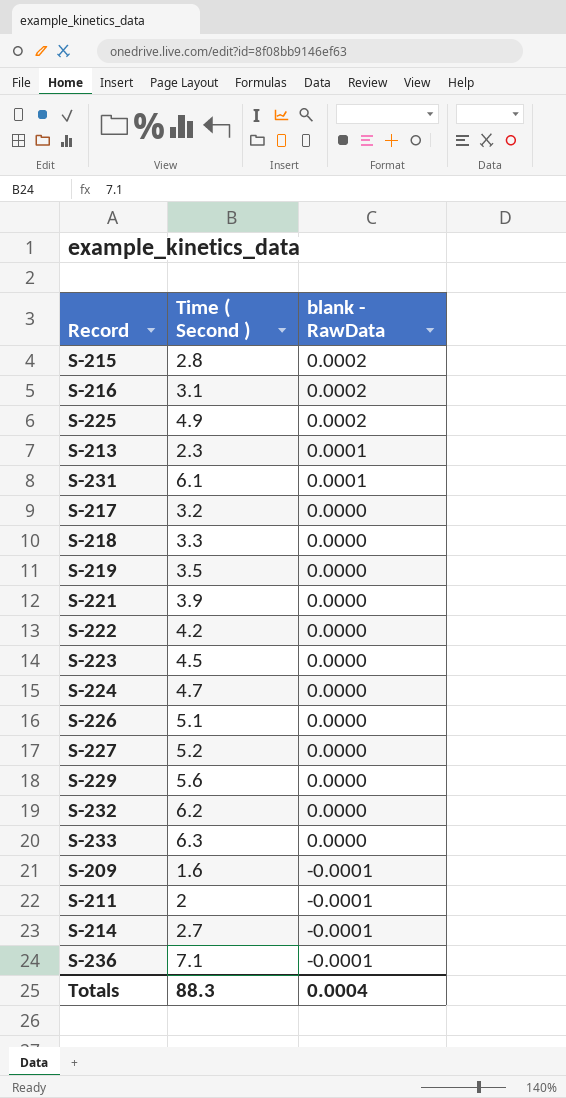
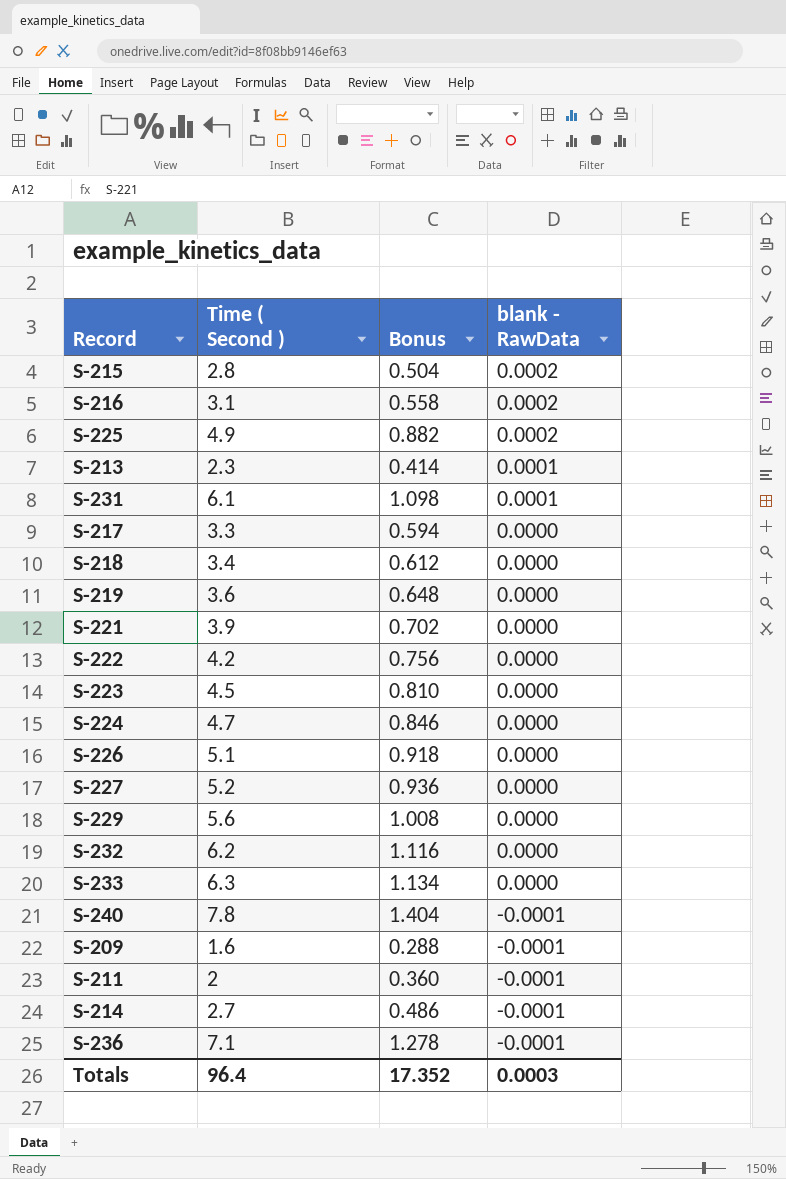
column Bonus | formula: none -> [Time ( Second )] * 0.18
S-217 | Time ( Second ): 3.2 -> 3.3
S-218 | Time ( Second ): 3.3 -> 3.4
S-219 | Time ( Second ): 3.5 -> 3.6
row S-240: none -> 7.8 | 1.404 | -0.0001
Totals | Time ( Second ): 88.3 -> 96.4
Totals | blank - RawData: 0.0004 -> 0.0003

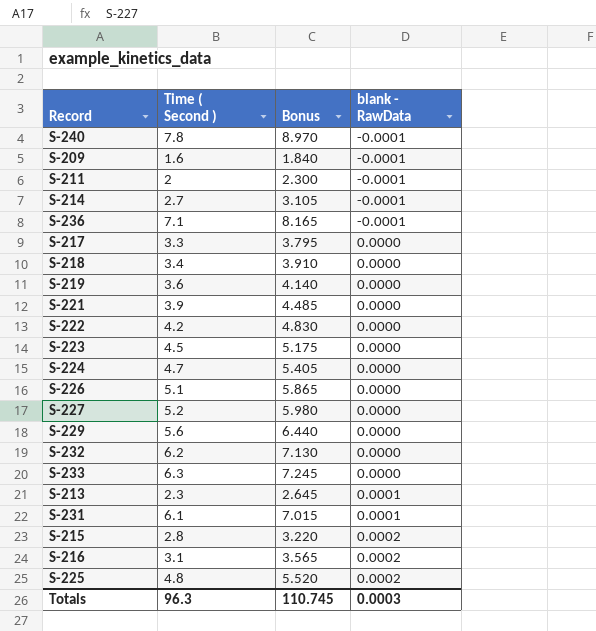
row order: blank - RawData descending -> blank - RawData ascending
column Bonus | formula: [Time ( Second )] * 0.18 -> [Time ( Second )] * 1.15
S-225 | Time ( Second ): 4.9 -> 4.8
Totals | Time ( Second ): 96.4 -> 96.3
Totals | Bonus: 17.352 -> 110.745

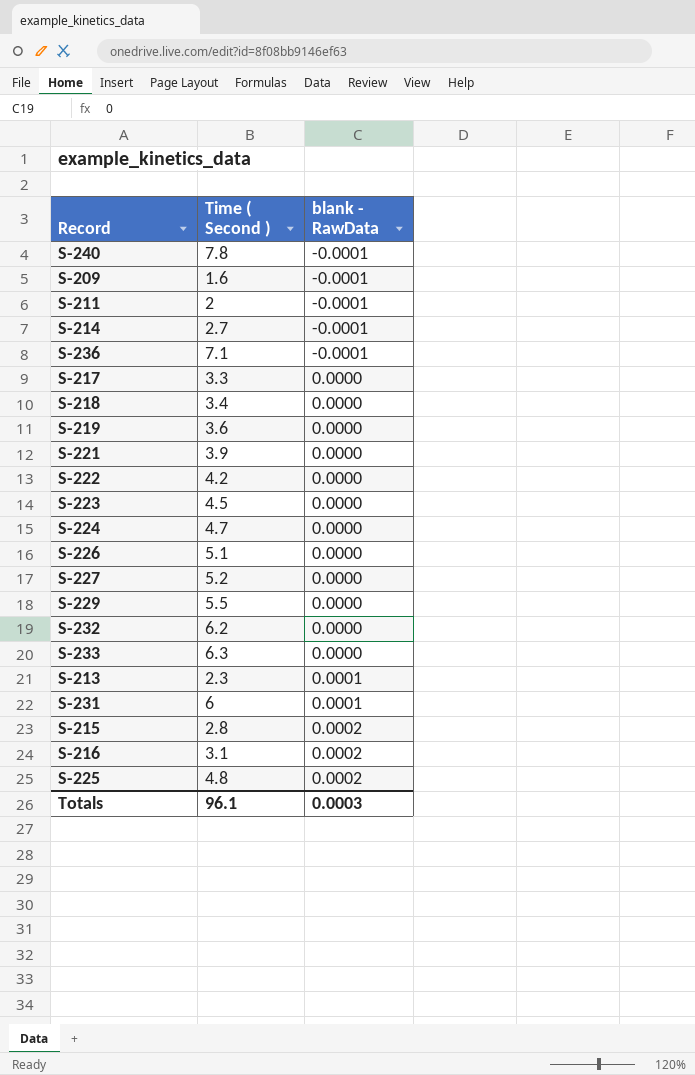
column Bonus | formula: [Time ( Second )] * 1.15 -> none
S-229 | Time ( Second ): 5.6 -> 5.5
S-231 | Time ( Second ): 6.1 -> 6
Totals | Time ( Second ): 96.3 -> 96.1

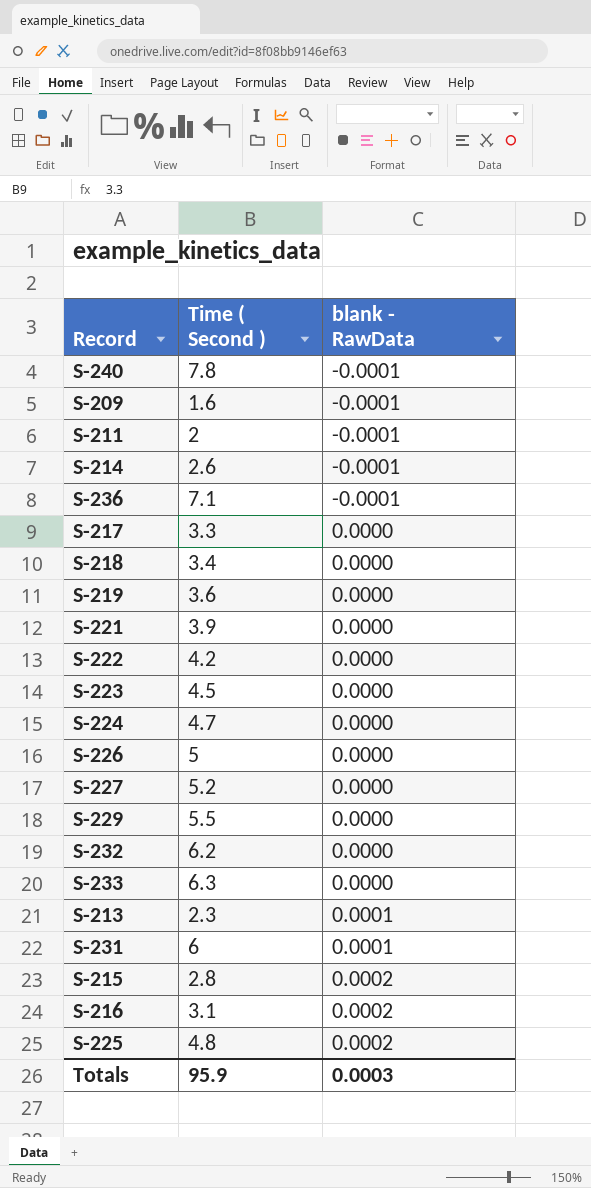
S-214 | Time ( Second ): 2.7 -> 2.6
S-226 | Time ( Second ): 5.1 -> 5
Totals | Time ( Second ): 96.1 -> 95.9

